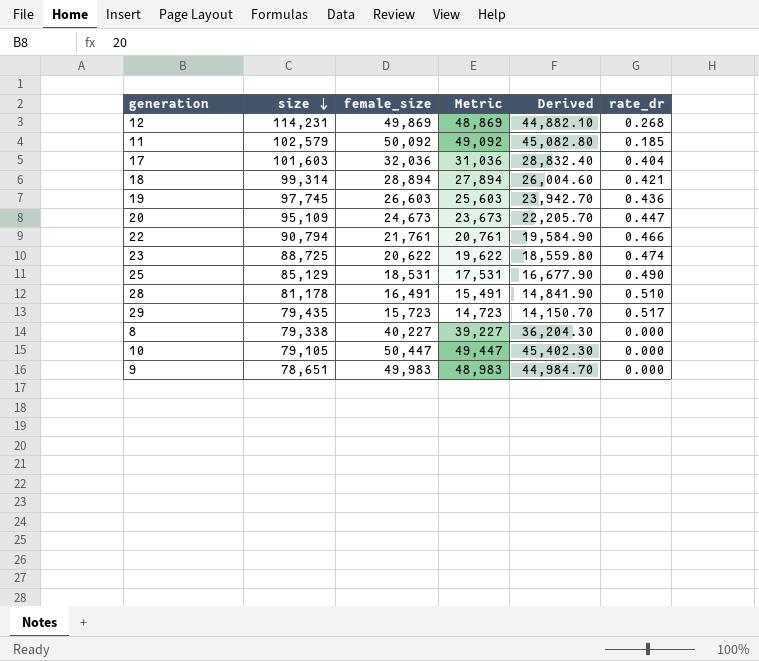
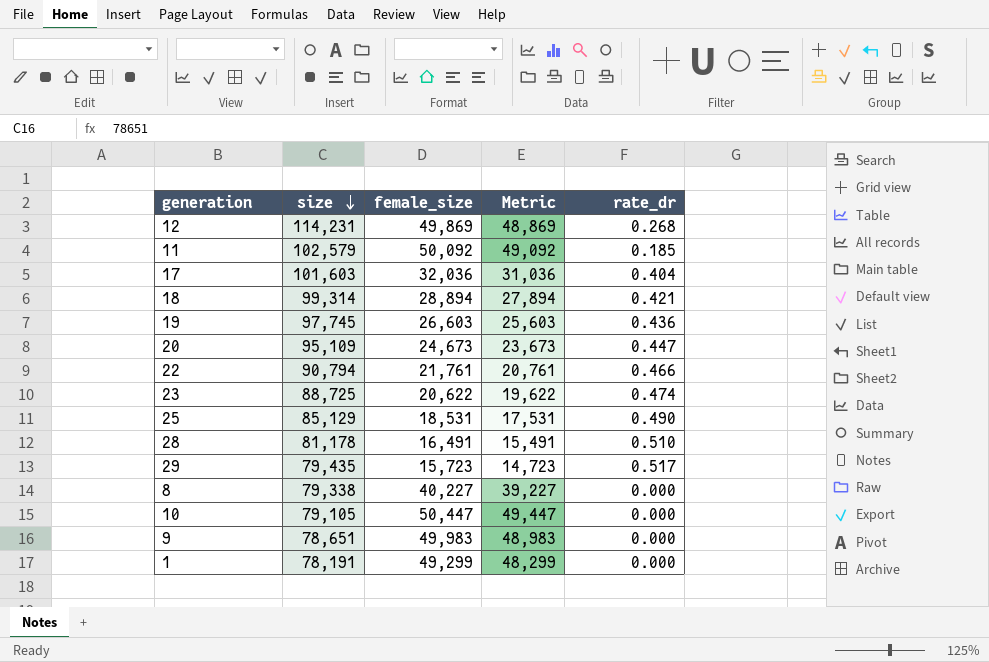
column Derived | formula: [female_size] * 0.9 -> none
row 1: none -> 78,191 | 49,299 | 48,299 | 0.000

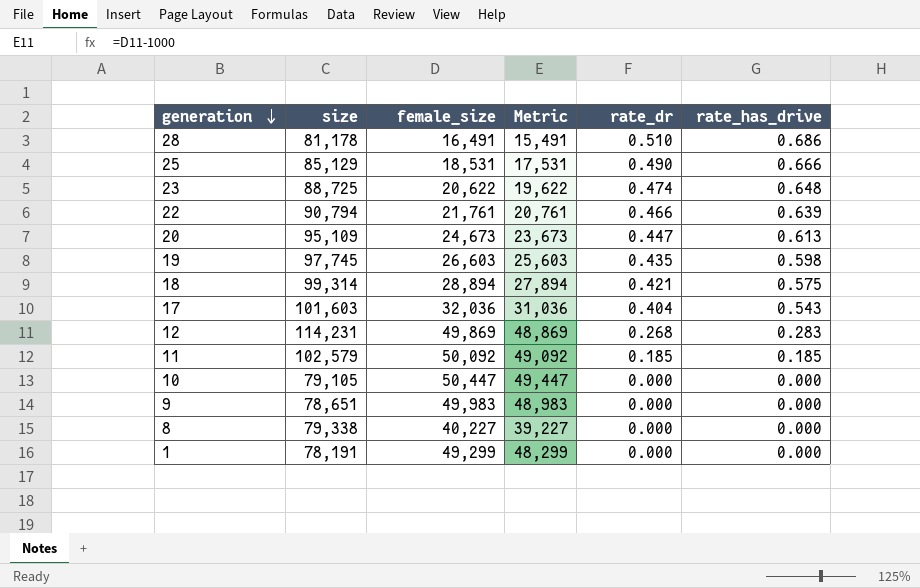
row order: size descending -> generation descending
column rate_has_drive | position: none -> 6
row 29: 79,435 | 15,723 | 14,723 | 0.517 -> none
19 | rate_dr: 0.436 -> 0.435

